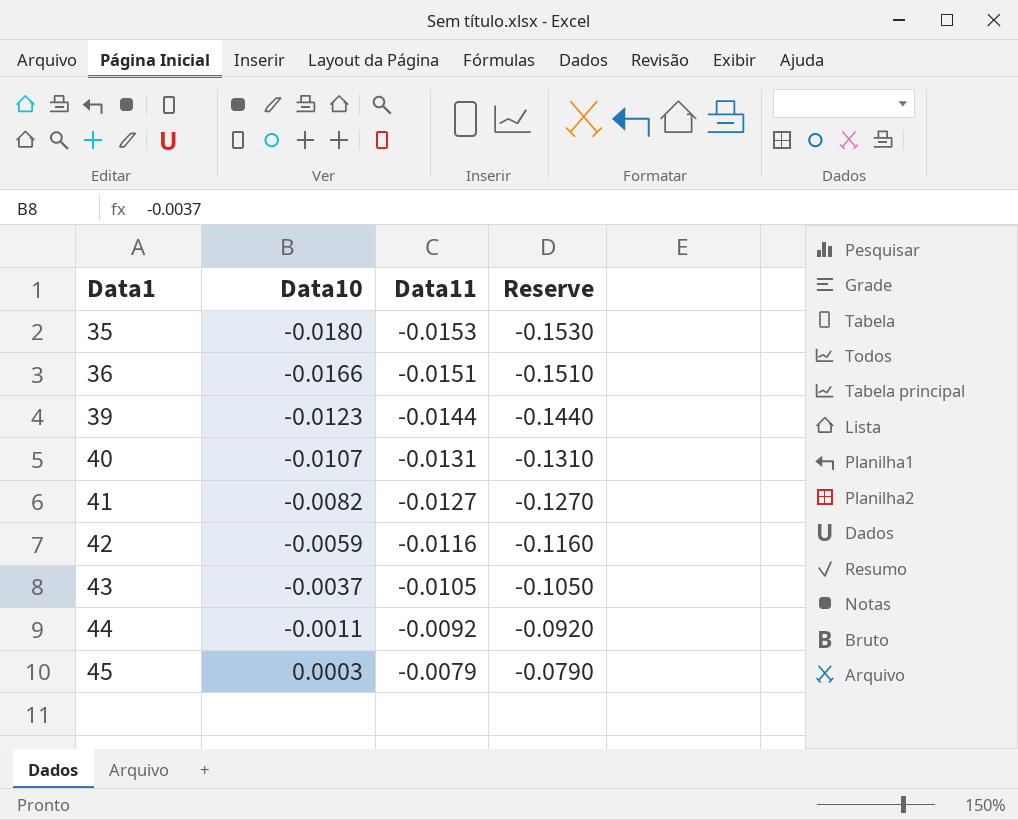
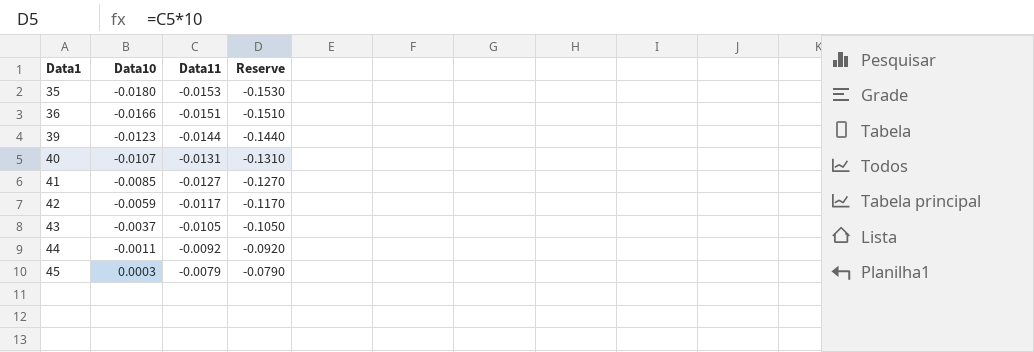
41 | Data10: -0.0082 -> -0.0085
42 | Data11: -0.0116 -> -0.0117
42 | Reserve: -0.1160 -> -0.1170

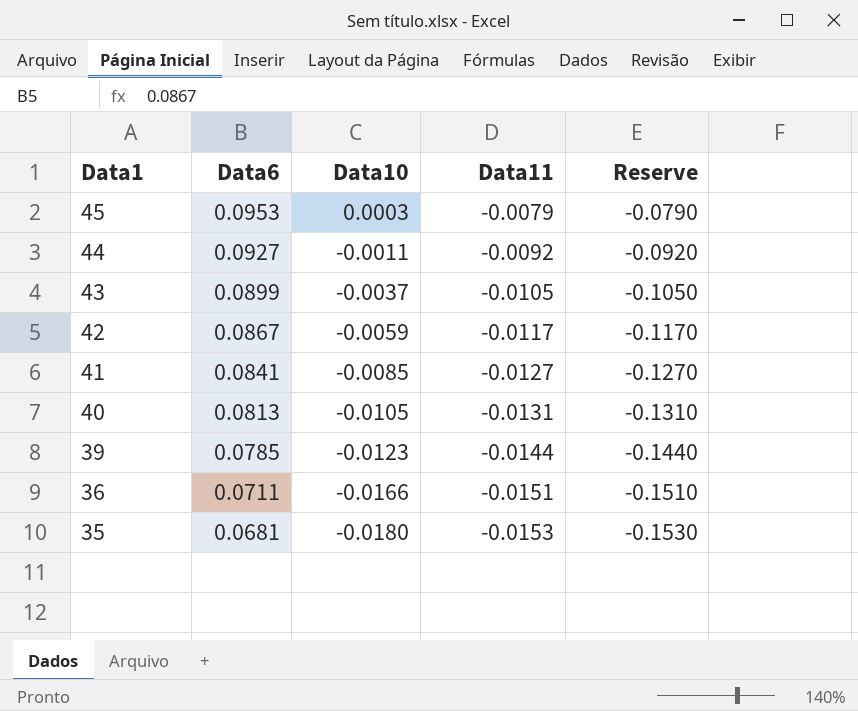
row order: Data1 ascending -> Data1 descending
column Data6 | position: none -> 2
40 | Data10: -0.0107 -> -0.0105

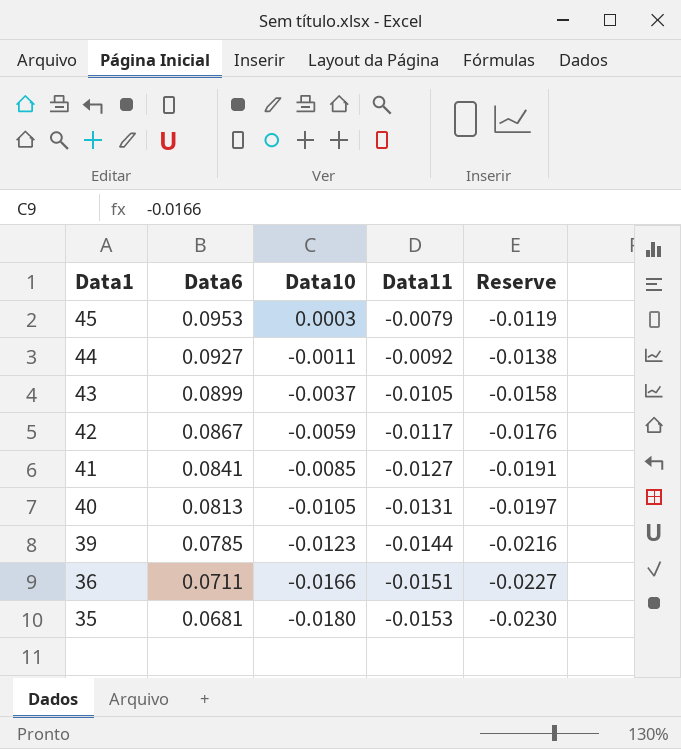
column Reserve | formula: [Data11] * 10 -> [Data11] * 1.5

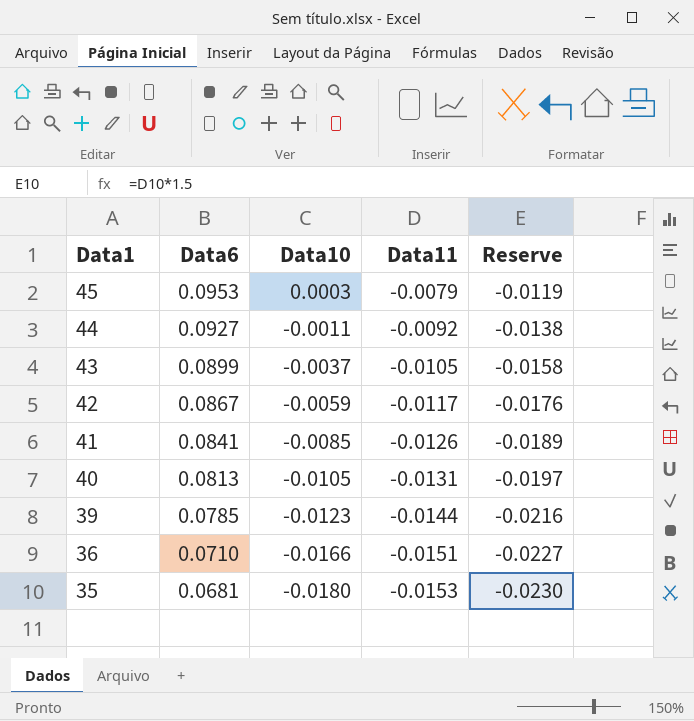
41 | Data11: -0.0127 -> -0.0126
41 | Reserve: -0.0191 -> -0.0189
36 | Data6: 0.0711 -> 0.0710

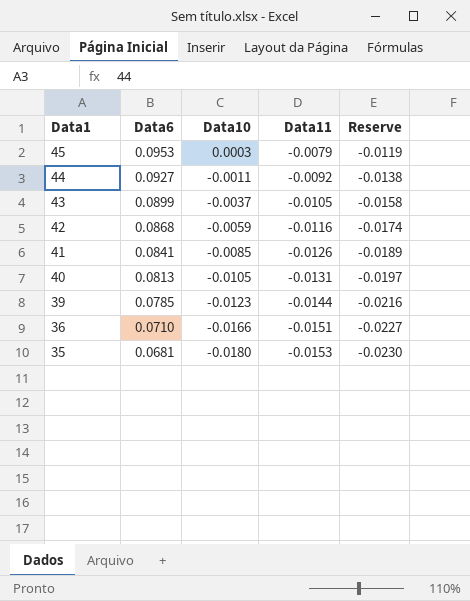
42 | Data6: 0.0867 -> 0.0868
42 | Data11: -0.0117 -> -0.0116
42 | Reserve: -0.0176 -> -0.0174

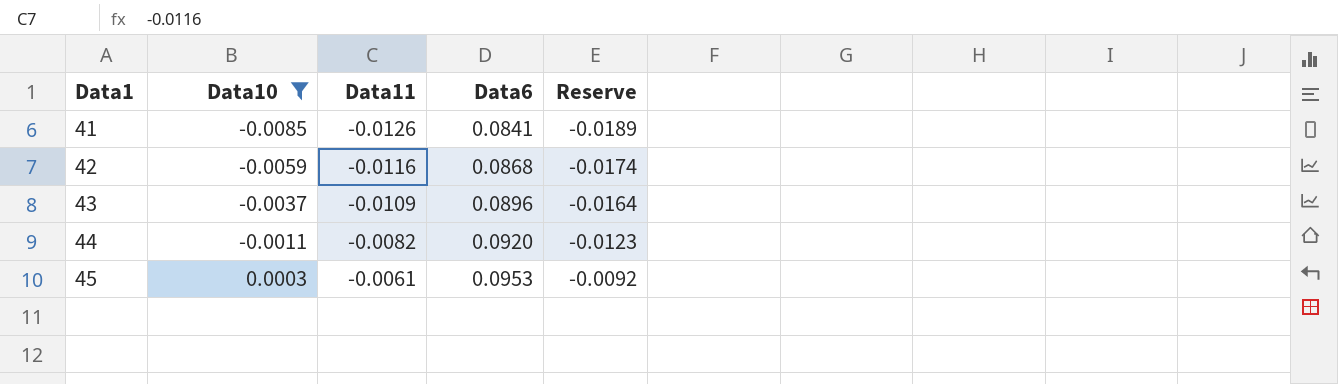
filter: none -> Data10 >= -0.0085
row order: Data1 descending -> Data1 ascending
column Data6 | position: 2 -> 4
43 | Data11: -0.0105 -> -0.0109
43 | Data6: 0.0899 -> 0.0896
43 | Reserve: -0.0158 -> -0.0164
44 | Data11: -0.0092 -> -0.0082
44 | Data6: 0.0927 -> 0.0920
44 | Reserve: -0.0138 -> -0.0123
45 | Data11: -0.0079 -> -0.0061
45 | Reserve: -0.0119 -> -0.0092

